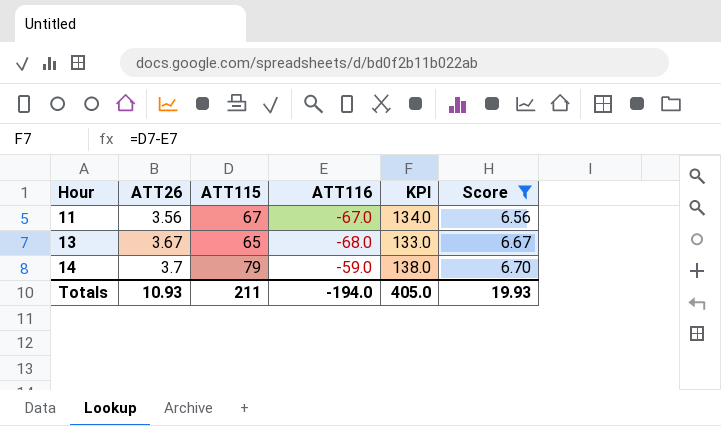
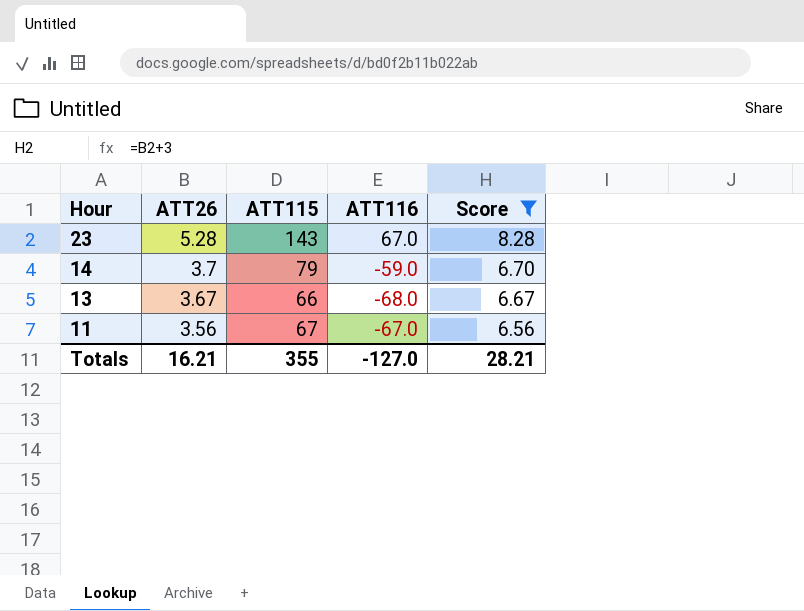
row order: Hour ascending -> Hour descending
column KPI | formula: [ATT115] - [ATT116] -> none
row 23: none -> 5.28 | 143 | 67.0 | 8.28
13 | ATT115: 65 -> 66
Totals | ATT26: 10.93 -> 16.21
Totals | ATT115: 211 -> 355
Totals | ATT116: -194.0 -> -127.0
Totals | Score: 19.93 -> 28.21

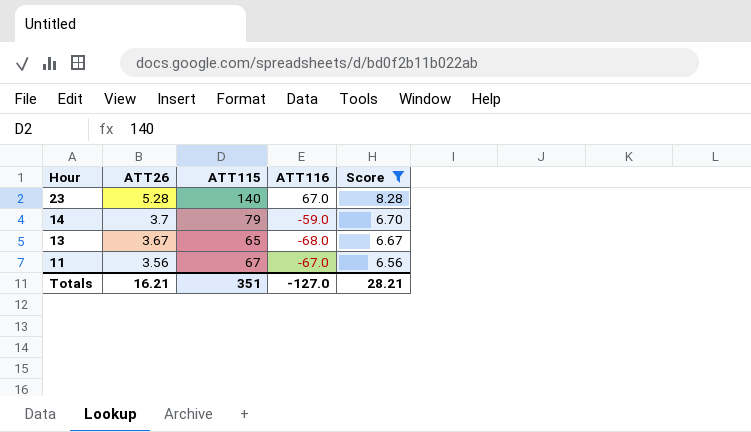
23 | ATT115: 143 -> 140
13 | ATT115: 66 -> 65
Totals | ATT115: 355 -> 351

